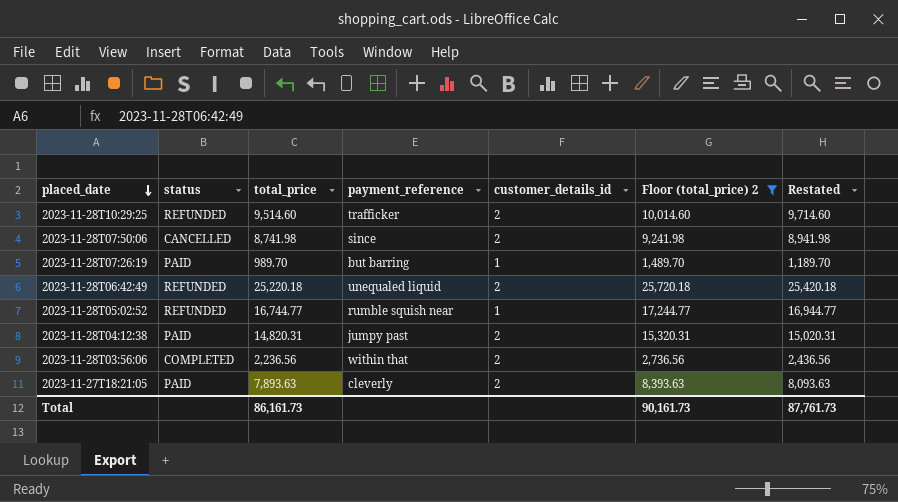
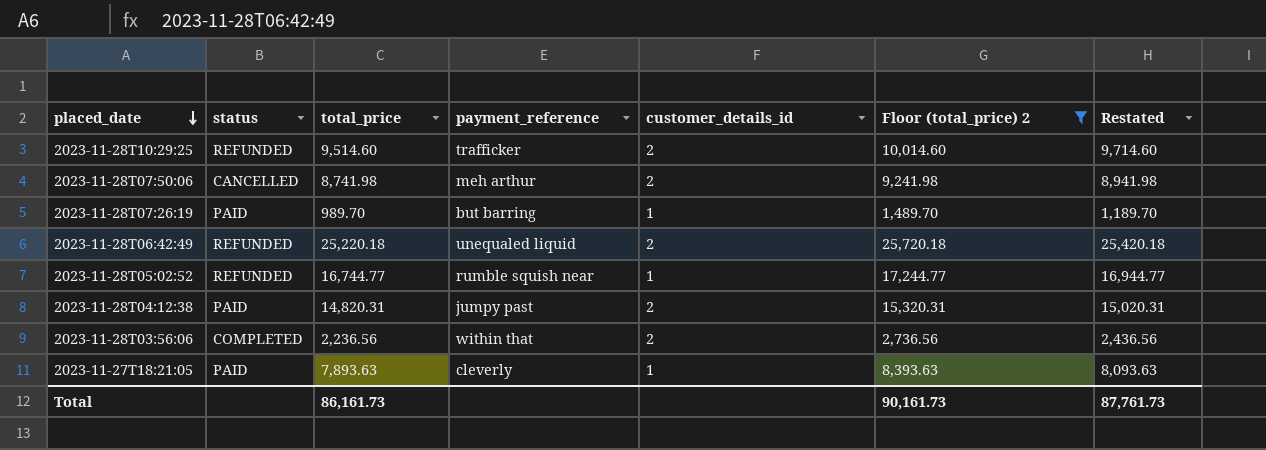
2023-11-28T07:50:06 | payment_reference: since -> meh arthur
2023-11-27T18:21:05 | customer_details_id: 2 -> 1

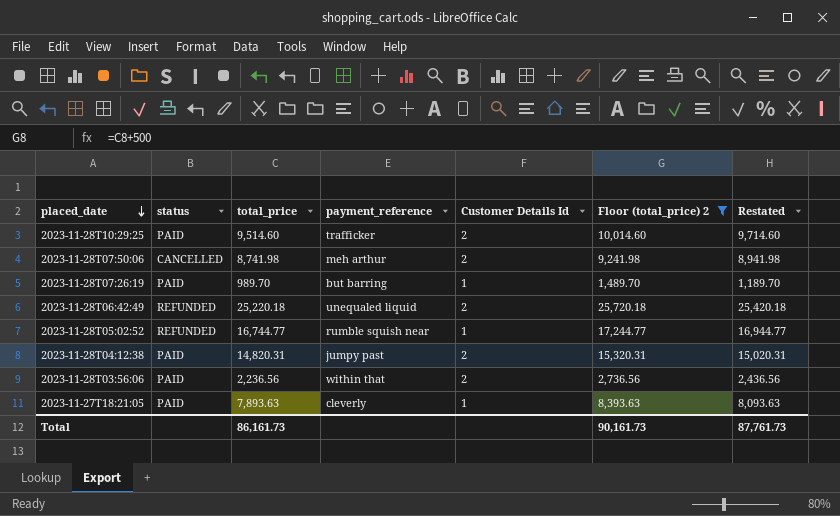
column name: customer_details_id -> Customer Details Id
2023-11-28T10:29:25 | status: REFUNDED -> PAID
2023-11-28T03:56:06 | status: COMPLETED -> PAID

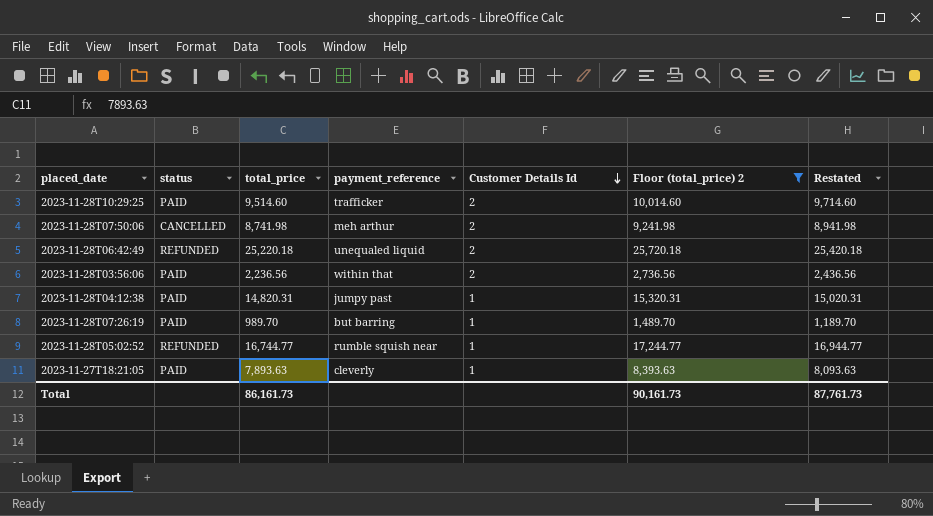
row order: placed_date descending -> Customer Details Id descending
2023-11-28T04:12:38 | Customer Details Id: 2 -> 1

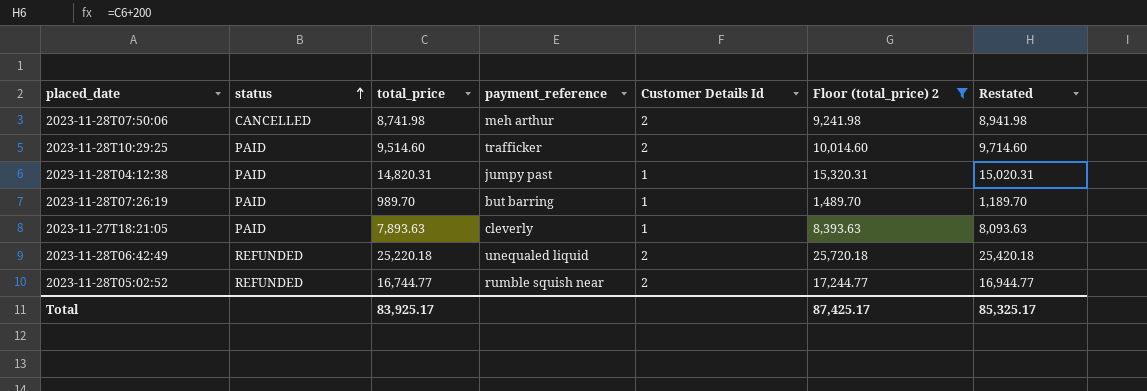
row order: Customer Details Id descending -> status ascending
row 2023-11-28T03:56:06: PAID | 2,236.56 | within that | 2 | 2,736.56 | 2,436.56 -> none
2023-11-28T05:02:52 | Customer Details Id: 1 -> 2
Total | total_price: 86,161.73 -> 83,925.17
Total | Floor (total_price) 2: 90,161.73 -> 87,425.17
Total | Restated: 87,761.73 -> 85,325.17

